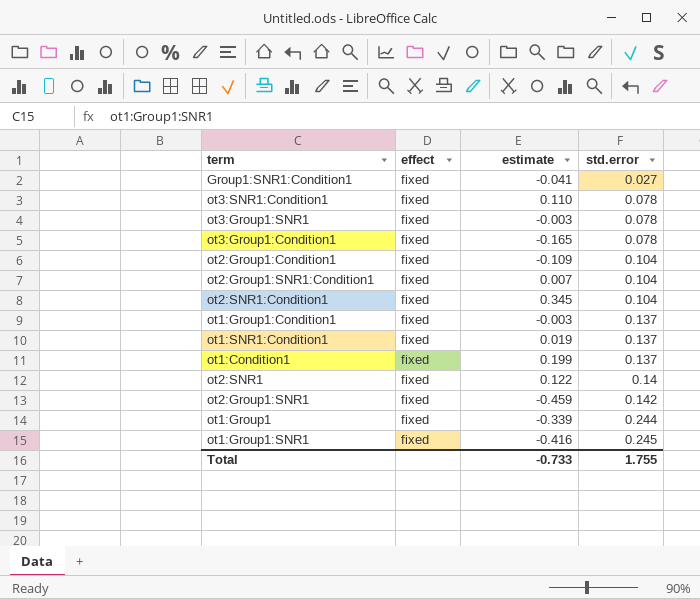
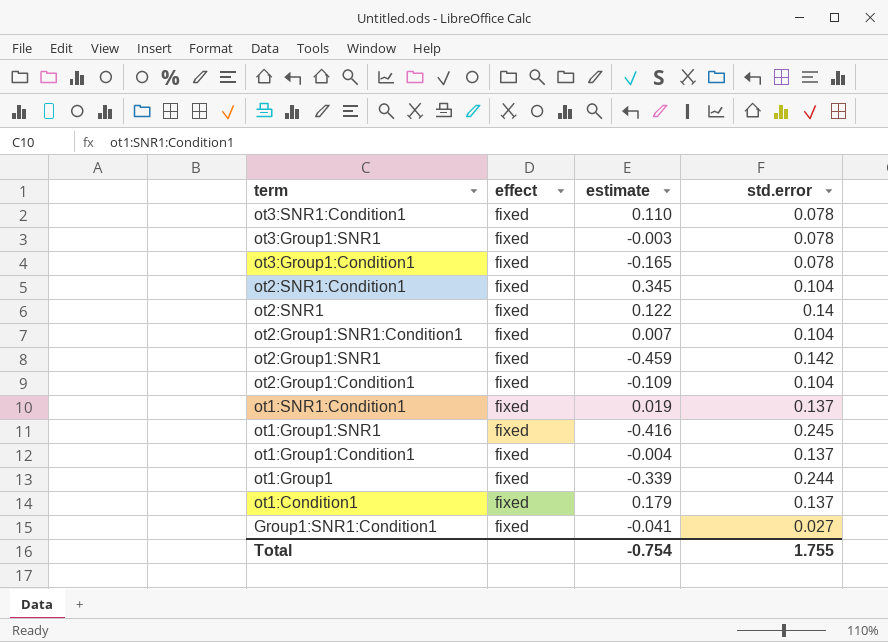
row order: std.error ascending -> term descending
ot1:Group1:Condition1 | estimate: -0.003 -> -0.004
ot1:Condition1 | estimate: 0.199 -> 0.179
Total | estimate: -0.733 -> -0.754

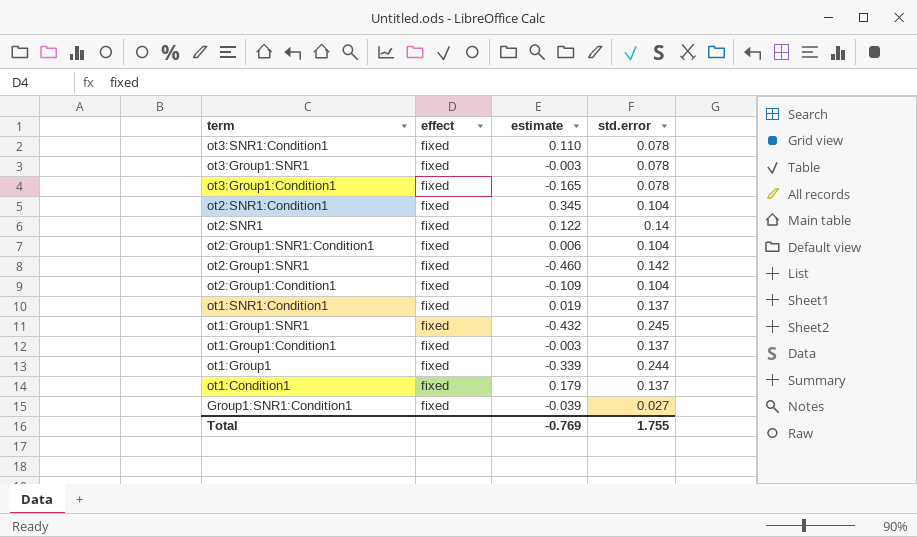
ot2:Group1:SNR1:Condition1 | estimate: 0.007 -> 0.006
ot2:Group1:SNR1 | estimate: -0.459 -> -0.460
ot1:Group1:SNR1 | estimate: -0.416 -> -0.432
ot1:Group1:Condition1 | estimate: -0.004 -> -0.003
Group1:SNR1:Condition1 | estimate: -0.041 -> -0.039
Total | estimate: -0.754 -> -0.769

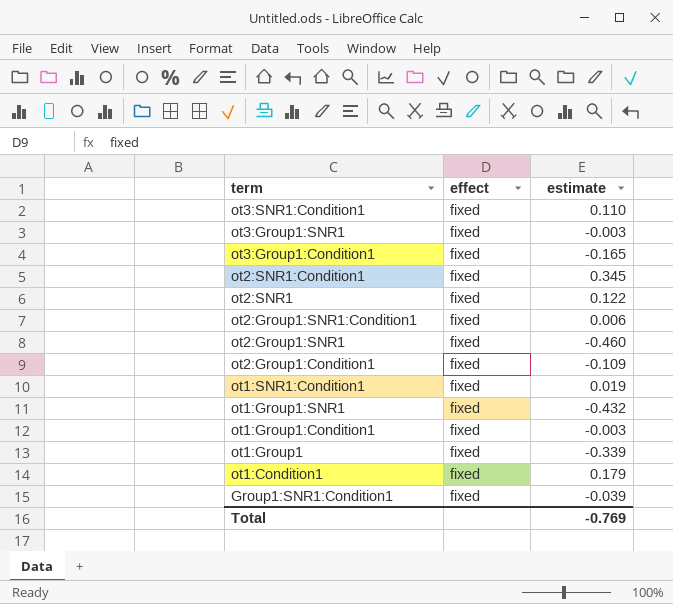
column std.error | position: 4 -> none

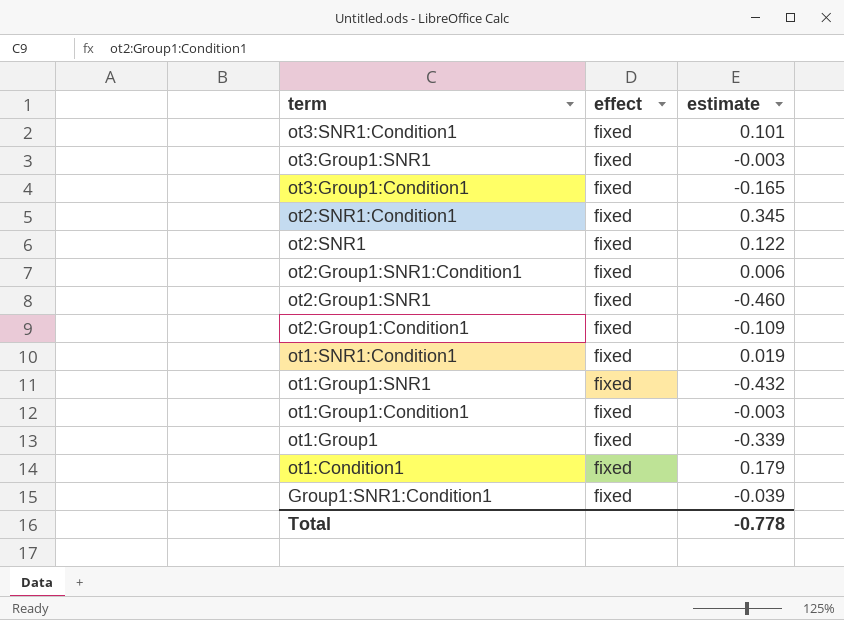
ot3:SNR1:Condition1 | estimate: 0.110 -> 0.101
Total | estimate: -0.769 -> -0.778

